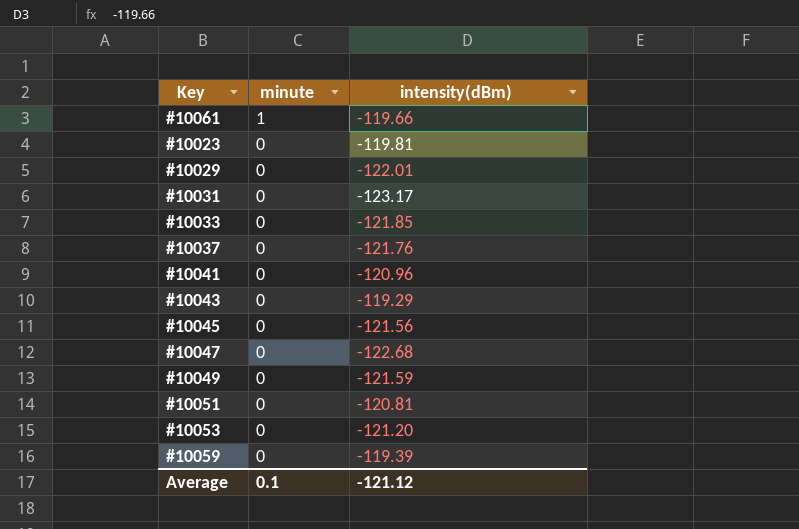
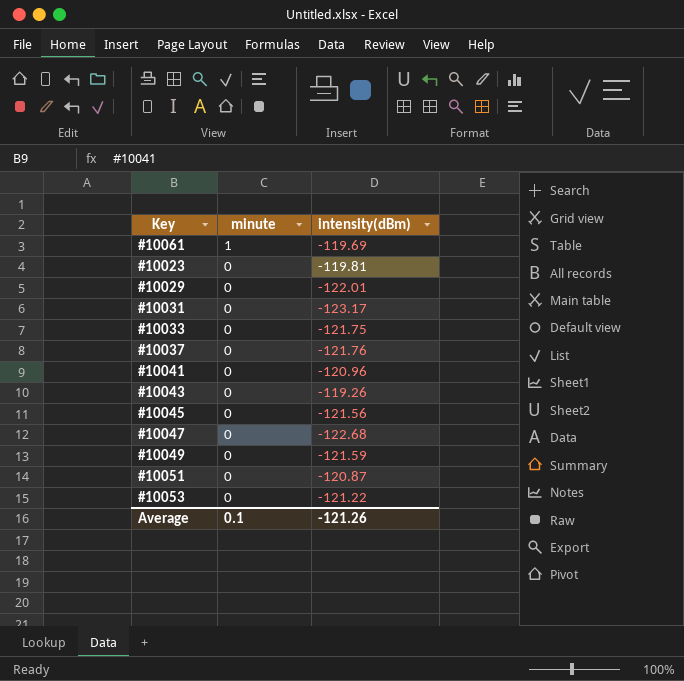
row #10059: 0 | -119.39 -> none
#10061 | intensity(dBm): -119.66 -> -119.69
#10033 | intensity(dBm): -121.85 -> -121.75
#10043 | intensity(dBm): -119.29 -> -119.26
#10051 | intensity(dBm): -120.81 -> -120.87
#10053 | intensity(dBm): -121.20 -> -121.22
Average | intensity(dBm): -121.12 -> -121.26

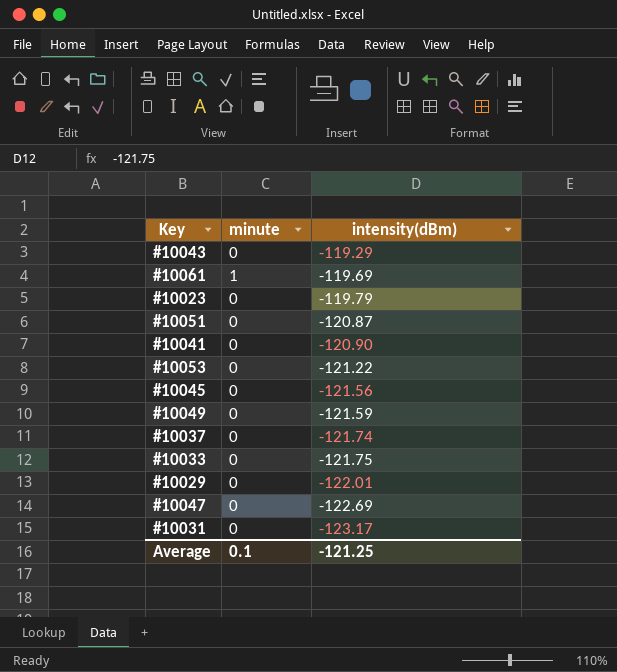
row order: minute descending -> intensity(dBm) descending
#10043 | intensity(dBm): -119.26 -> -119.29
#10023 | intensity(dBm): -119.81 -> -119.79
#10041 | intensity(dBm): -120.96 -> -120.90
#10037 | intensity(dBm): -121.76 -> -121.74
#10047 | intensity(dBm): -122.68 -> -122.69
Average | intensity(dBm): -121.26 -> -121.25

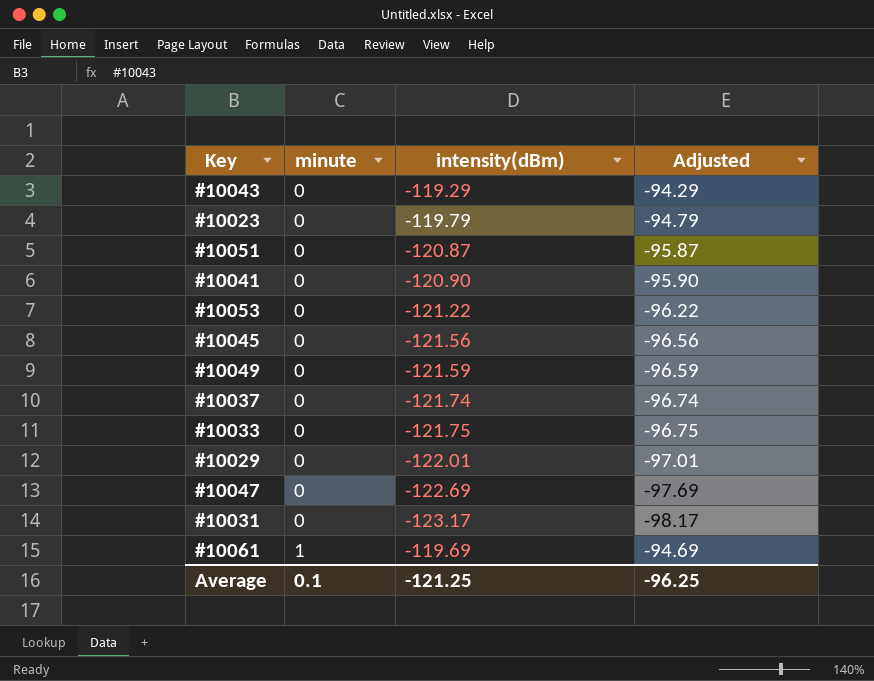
row order: intensity(dBm) descending -> minute ascending
column Adjusted | formula: none -> [intensity(dBm)] + 25

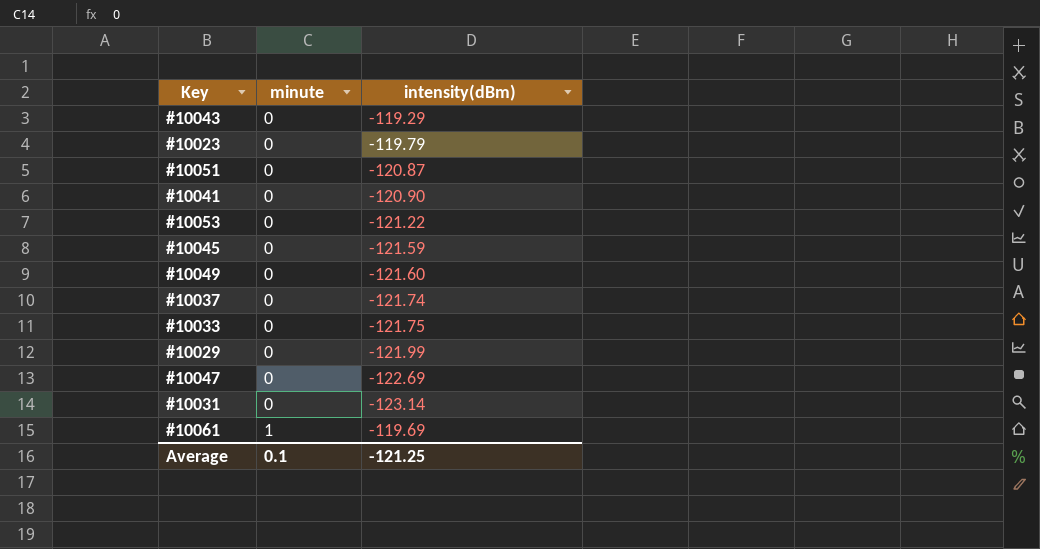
column Adjusted | formula: [intensity(dBm)] + 25 -> none
#10045 | intensity(dBm): -121.56 -> -121.59
#10049 | intensity(dBm): -121.59 -> -121.60
#10029 | intensity(dBm): -122.01 -> -121.99
#10031 | intensity(dBm): -123.17 -> -123.14

